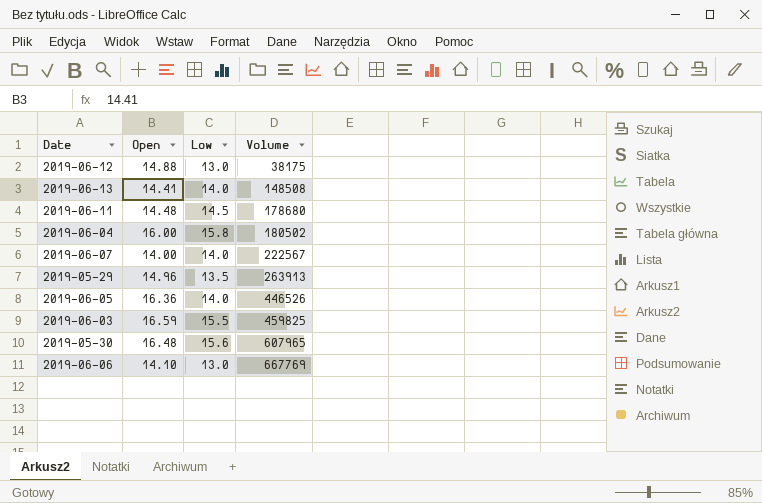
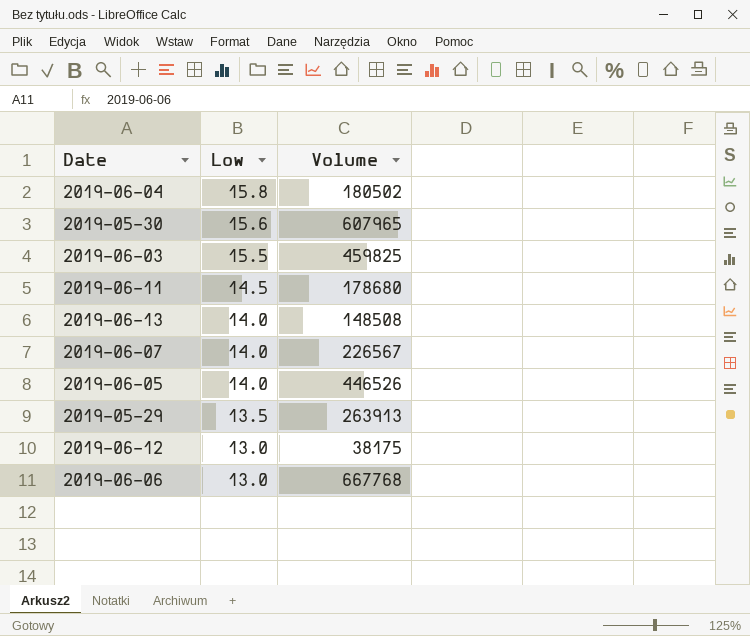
row order: Volume ascending -> Low descending
column Open | position: 2 -> none
2019-06-07 | Volume: 222567 -> 226567
2019-06-06 | Volume: 667769 -> 667768

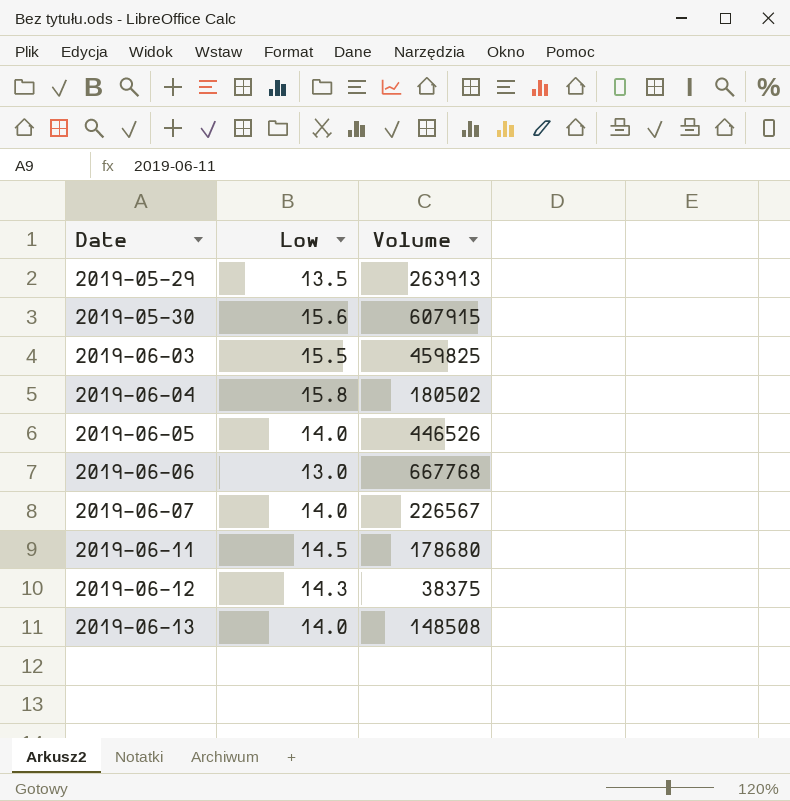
row order: Low descending -> Date ascending
2019-05-30 | Volume: 607965 -> 607915
2019-06-12 | Low: 13.0 -> 14.3
2019-06-12 | Volume: 38175 -> 38375

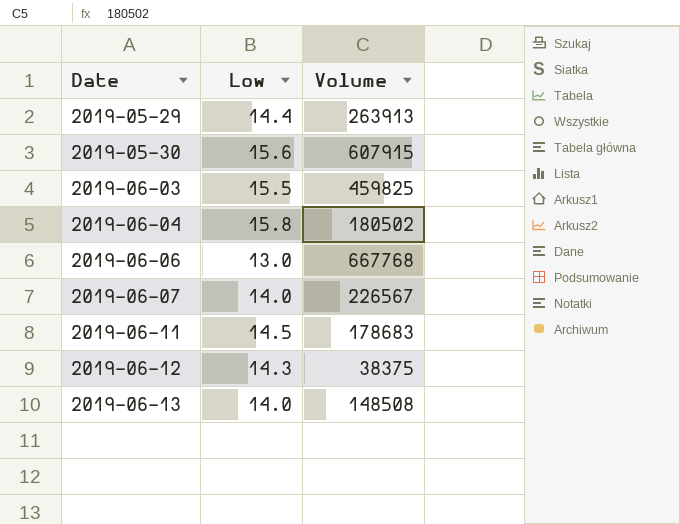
row 2019-06-05: 14.0 | 446526 -> none
2019-05-29 | Low: 13.5 -> 14.4
2019-06-11 | Volume: 178680 -> 178683

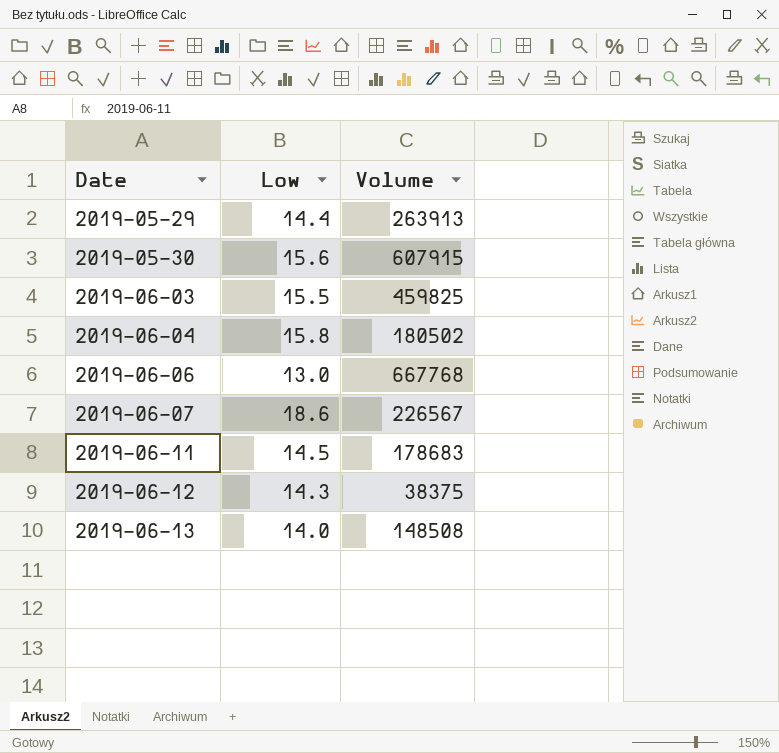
2019-06-07 | Low: 14.0 -> 18.6

